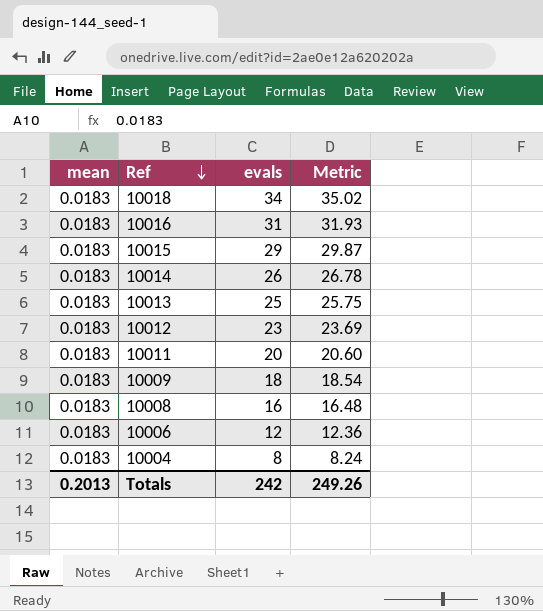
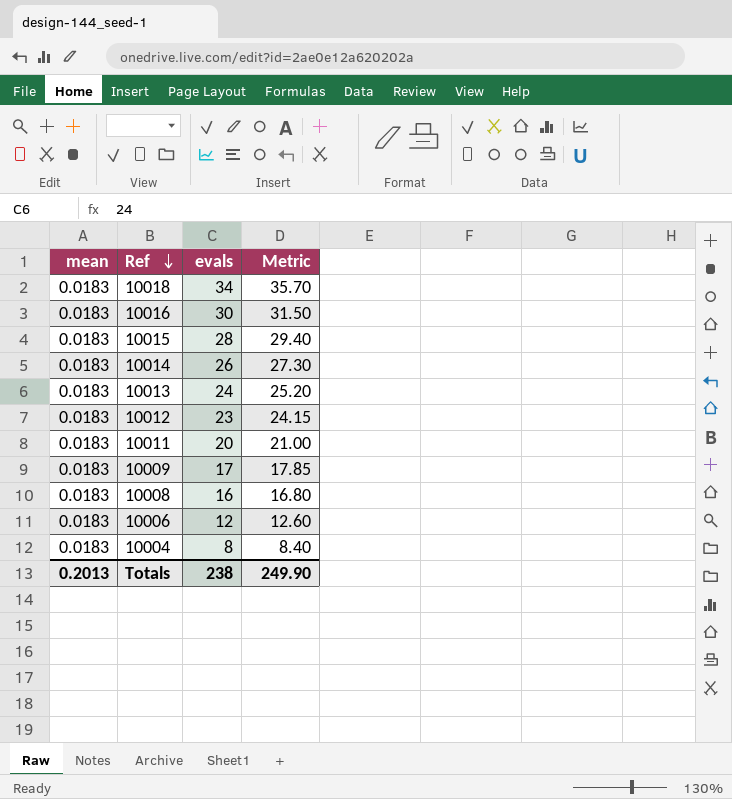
column Metric | formula: [evals] * 1.03 -> [evals] * 1.05
10016 | evals: 31 -> 30
10015 | evals: 29 -> 28
10013 | evals: 25 -> 24
10009 | evals: 18 -> 17
Totals | evals: 242 -> 238
Totals | Metric: 249.26 -> 249.90

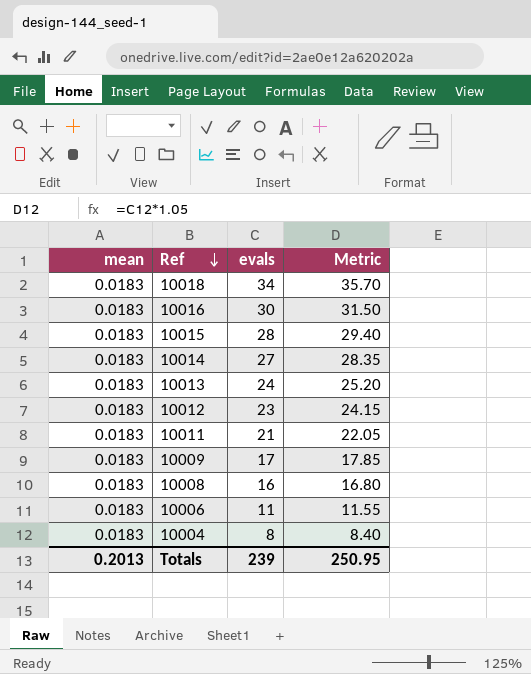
10014 | evals: 26 -> 27
10014 | Metric: 27.30 -> 28.35
10011 | evals: 20 -> 21
10011 | Metric: 21.00 -> 22.05
10006 | evals: 12 -> 11
10006 | Metric: 12.60 -> 11.55
Totals | evals: 238 -> 239
Totals | Metric: 249.90 -> 250.95

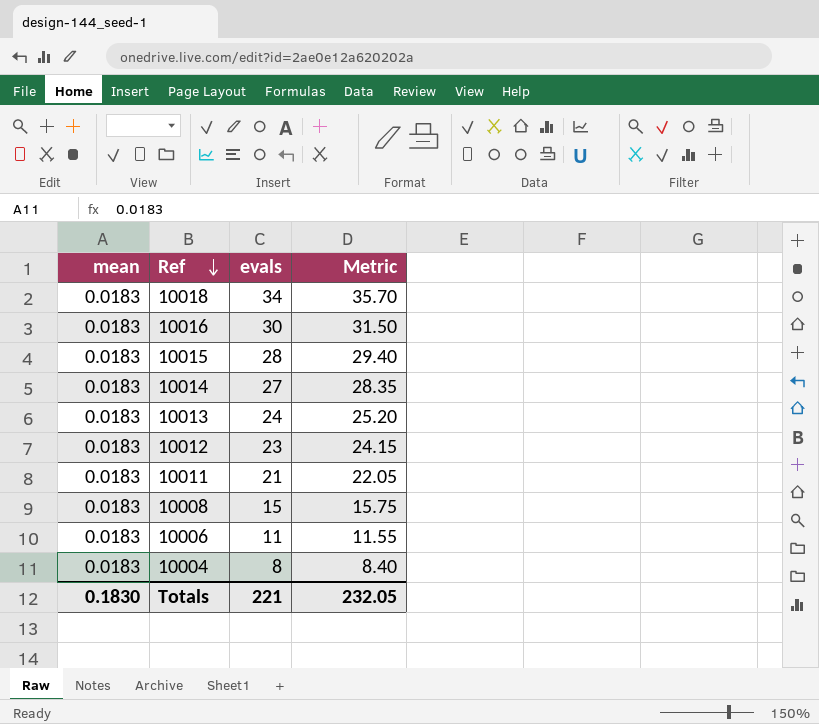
row 10009: 0.0183 | 17 | 17.85 -> none
10008 | evals: 16 -> 15
10008 | Metric: 16.80 -> 15.75
Totals | mean: 0.2013 -> 0.1830
Totals | evals: 239 -> 221
Totals | Metric: 250.95 -> 232.05

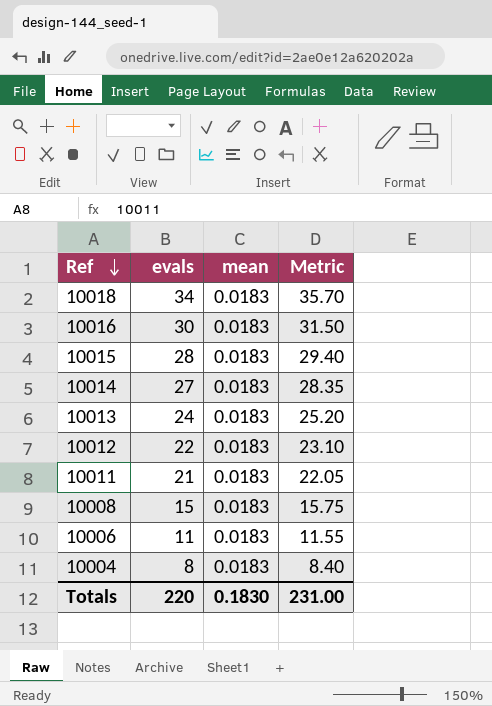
column mean | position: 1 -> 3
10012 | evals: 23 -> 22
10012 | Metric: 24.15 -> 23.10
Totals | evals: 221 -> 220
Totals | Metric: 232.05 -> 231.00

